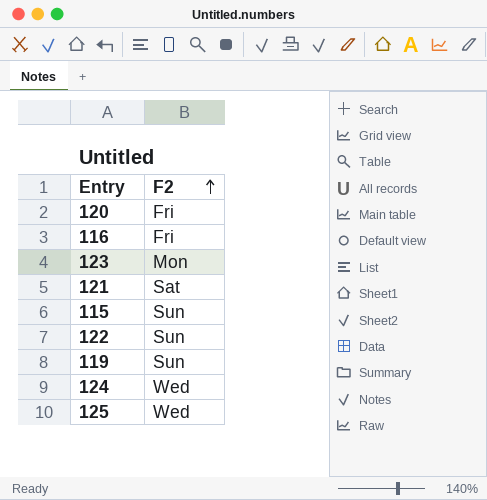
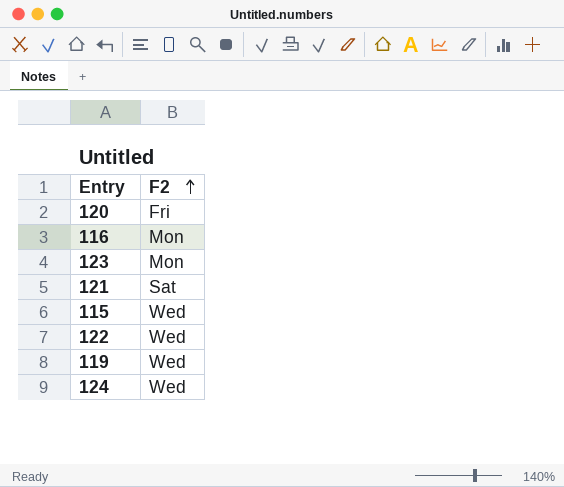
row 125: Wed -> none
116 | F2: Fri -> Mon
115 | F2: Sun -> Wed
122 | F2: Sun -> Wed
119 | F2: Sun -> Wed

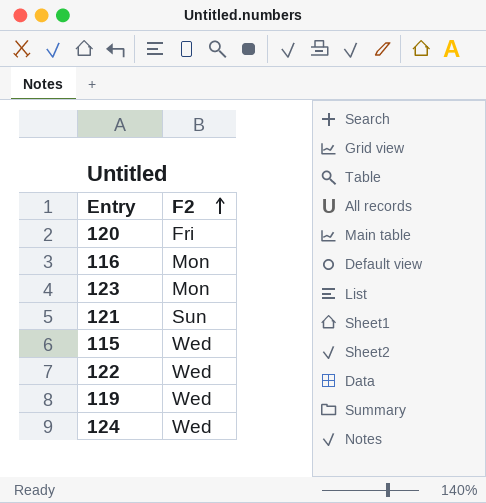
121 | F2: Sat -> Sun

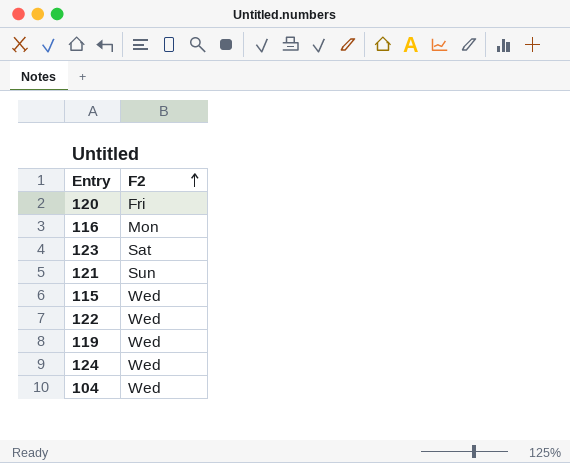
123 | F2: Mon -> Sat
row 104: none -> Wed

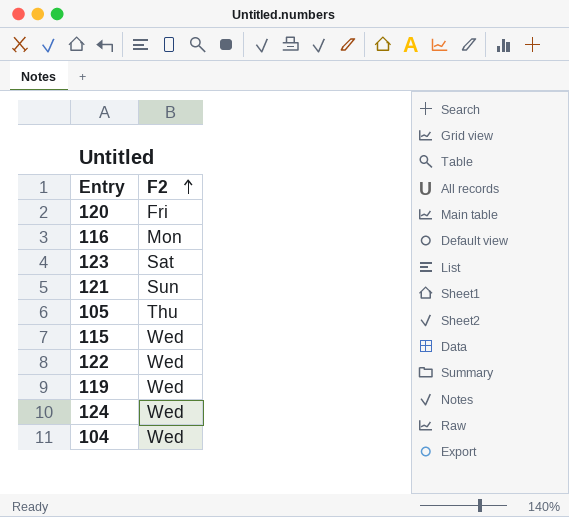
row 105: none -> Thu

